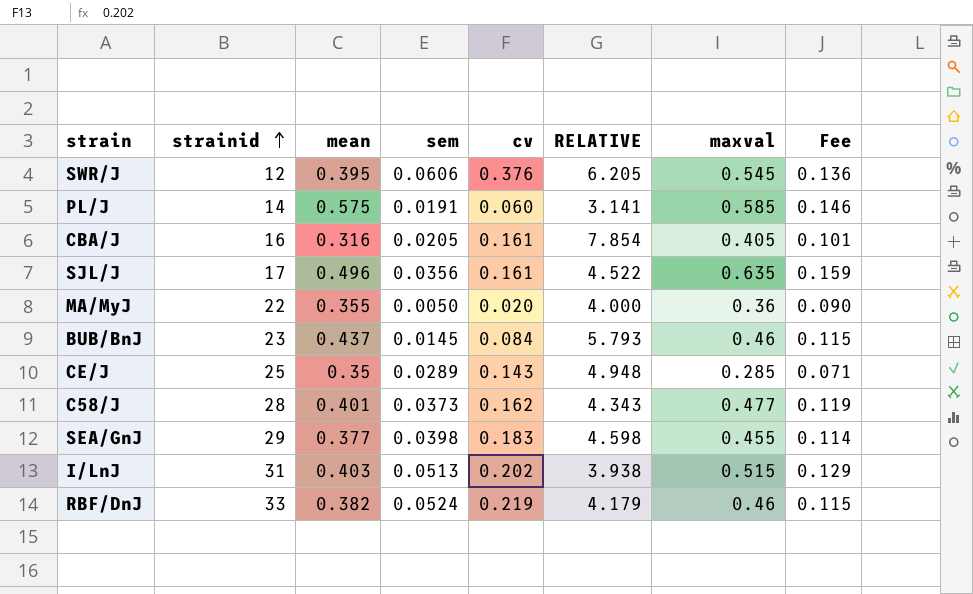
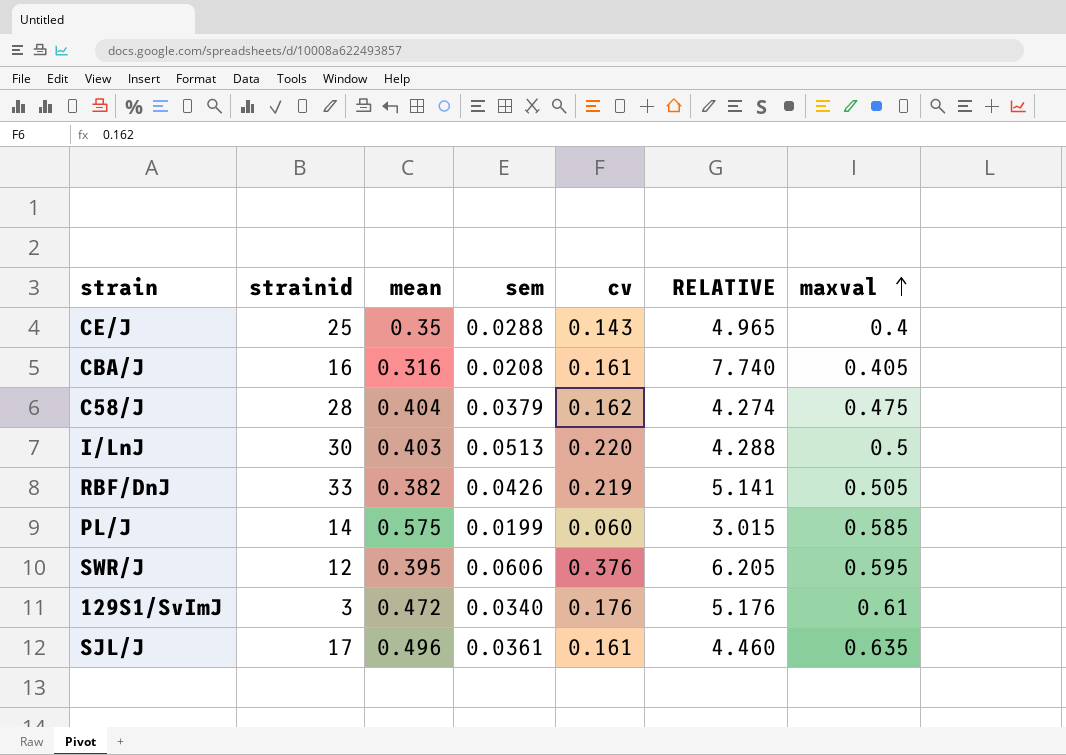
row order: strainid ascending -> maxval ascending
column Fee | formula: [maxval] * 0.25 -> none
row MA/MyJ: 22 | 0.355 | 0.0050 | 0.020 | 4.000 | 0.36 | 0.090 -> none
row BUB/BnJ: 23 | 0.437 | 0.0145 | 0.084 | 5.793 | 0.46 | 0.115 -> none
row SEA/GnJ: 29 | 0.377 | 0.0398 | 0.183 | 4.598 | 0.455 | 0.114 -> none
CE/J | sem: 0.0289 -> 0.0288
CE/J | RELATIVE: 4.948 -> 4.965
CE/J | maxval: 0.285 -> 0.4
CBA/J | sem: 0.0205 -> 0.0208
CBA/J | RELATIVE: 7.854 -> 7.740
C58/J | mean: 0.401 -> 0.404
C58/J | sem: 0.0373 -> 0.0379
C58/J | RELATIVE: 4.343 -> 4.274
C58/J | maxval: 0.477 -> 0.475
I/LnJ | strainid: 31 -> 30
I/LnJ | cv: 0.202 -> 0.220
I/LnJ | RELATIVE: 3.938 -> 4.288
I/LnJ | maxval: 0.515 -> 0.5
RBF/DnJ | sem: 0.0524 -> 0.0426
RBF/DnJ | RELATIVE: 4.179 -> 5.141
RBF/DnJ | maxval: 0.46 -> 0.505
PL/J | sem: 0.0191 -> 0.0199
PL/J | RELATIVE: 3.141 -> 3.015
SWR/J | maxval: 0.545 -> 0.595
row 129S1/SvImJ: none -> 3 | 0.472 | 0.0340 | 0.176 | 5.176 | 0.61
SJL/J | sem: 0.0356 -> 0.0361
SJL/J | RELATIVE: 4.522 -> 4.460

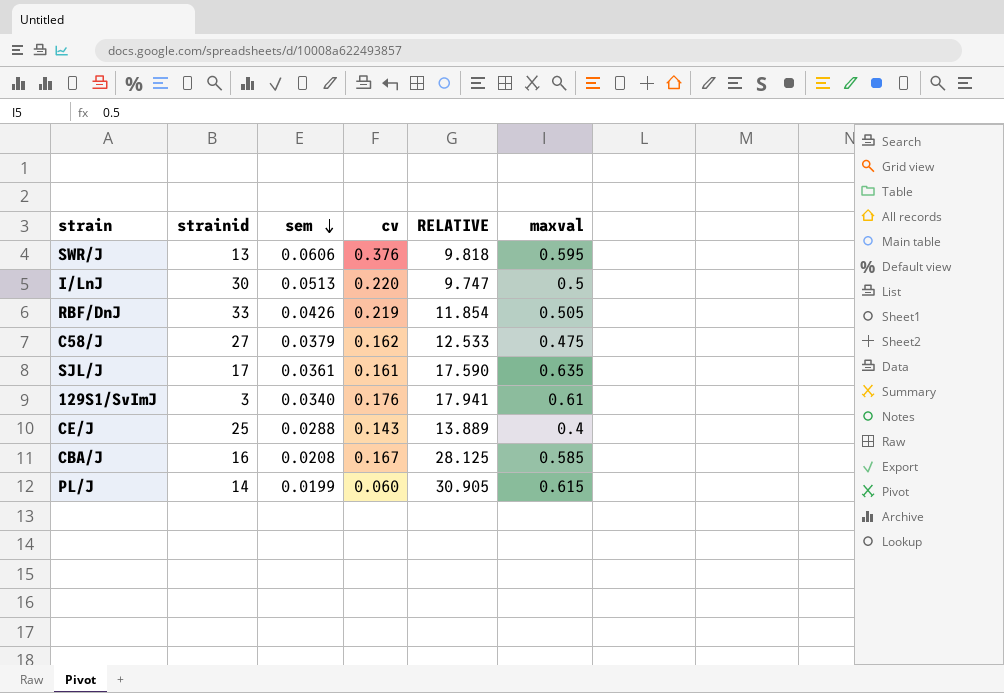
row order: maxval ascending -> sem descending
column mean | position: 3 -> none
column RELATIVE | formula: [cv] / [sem] -> [maxval] / [sem]
SWR/J | strainid: 12 -> 13
C58/J | strainid: 28 -> 27
CBA/J | cv: 0.161 -> 0.167
CBA/J | maxval: 0.405 -> 0.585
PL/J | maxval: 0.585 -> 0.615

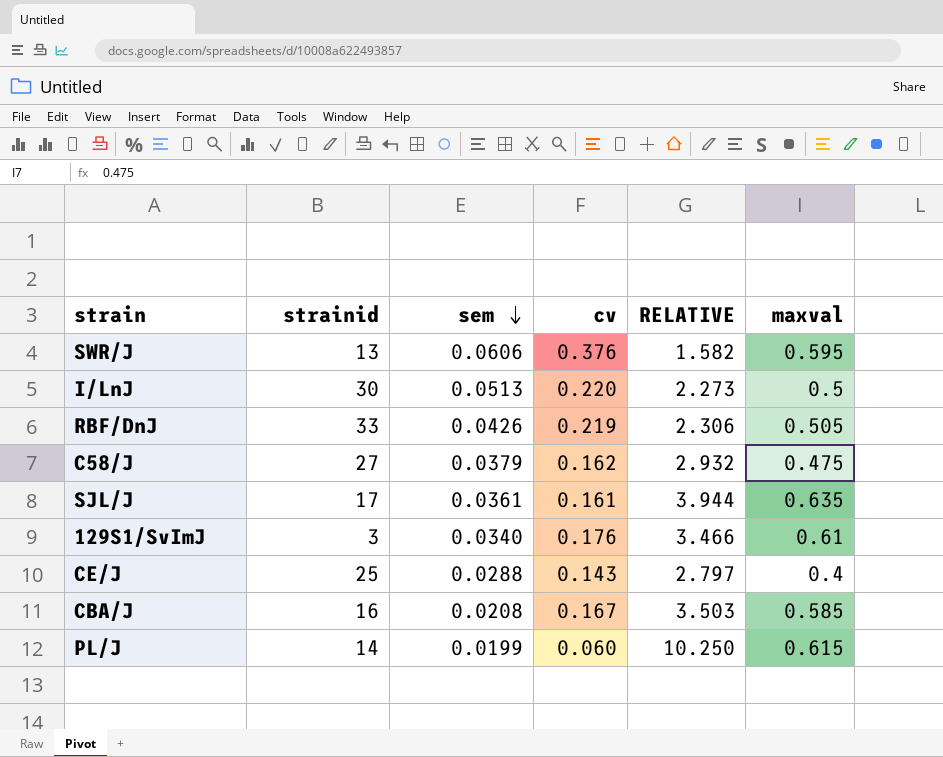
column RELATIVE | formula: [maxval] / [sem] -> [maxval] / [cv]

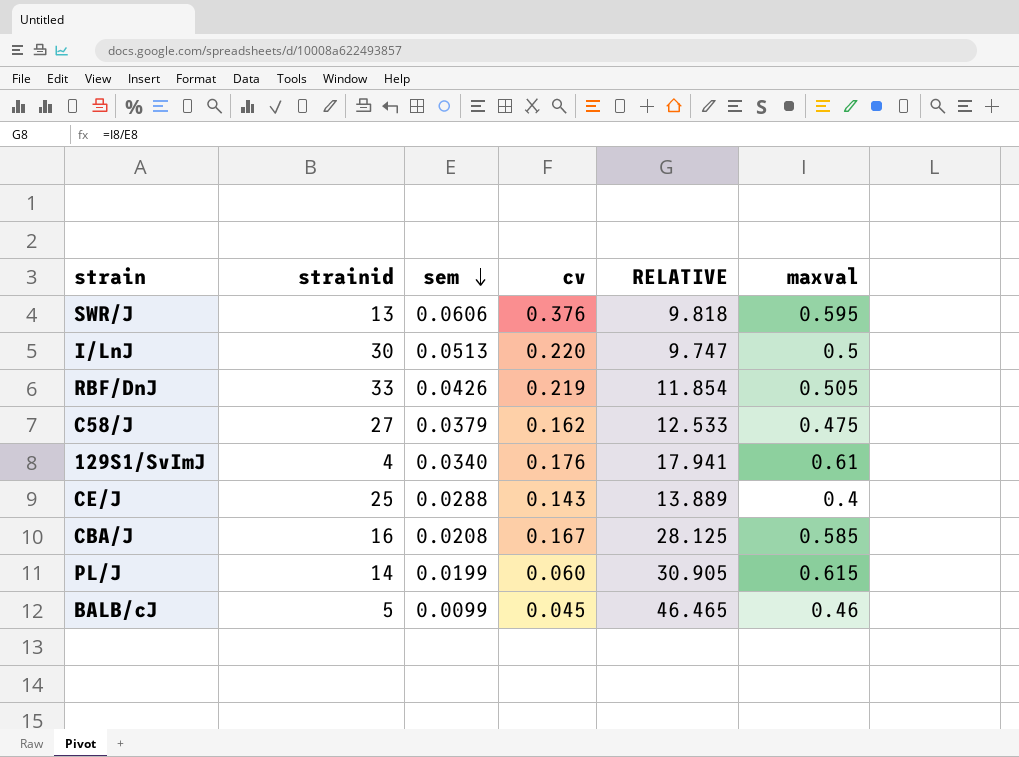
column RELATIVE | formula: [maxval] / [cv] -> [maxval] / [sem]
row SJL/J: 17 | 0.0361 | 0.161 | 3.944 | 0.635 -> none
129S1/SvImJ | strainid: 3 -> 4
row BALB/cJ: none -> 5 | 0.0099 | 0.045 | 46.465 | 0.46

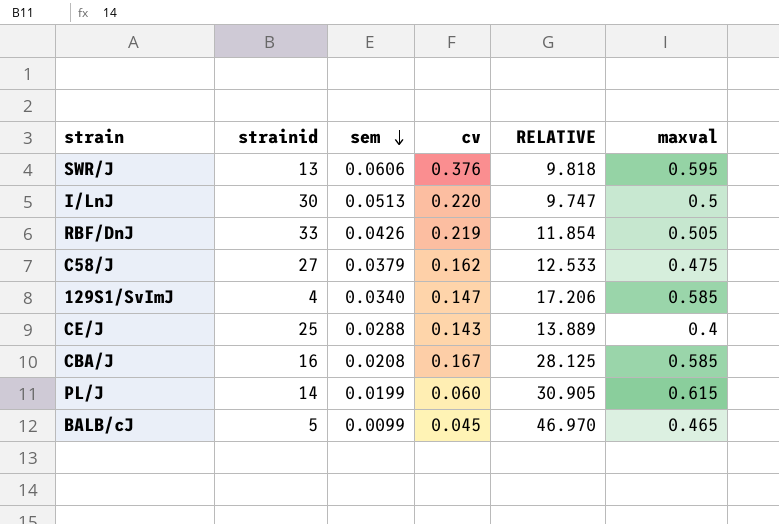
129S1/SvImJ | cv: 0.176 -> 0.147
129S1/SvImJ | RELATIVE: 17.941 -> 17.206
129S1/SvImJ | maxval: 0.61 -> 0.585
BALB/cJ | RELATIVE: 46.465 -> 46.970
BALB/cJ | maxval: 0.46 -> 0.465

